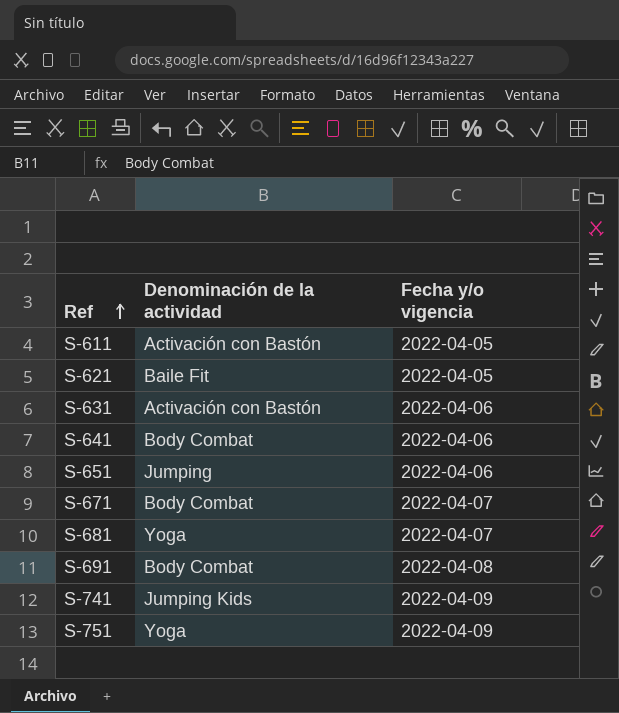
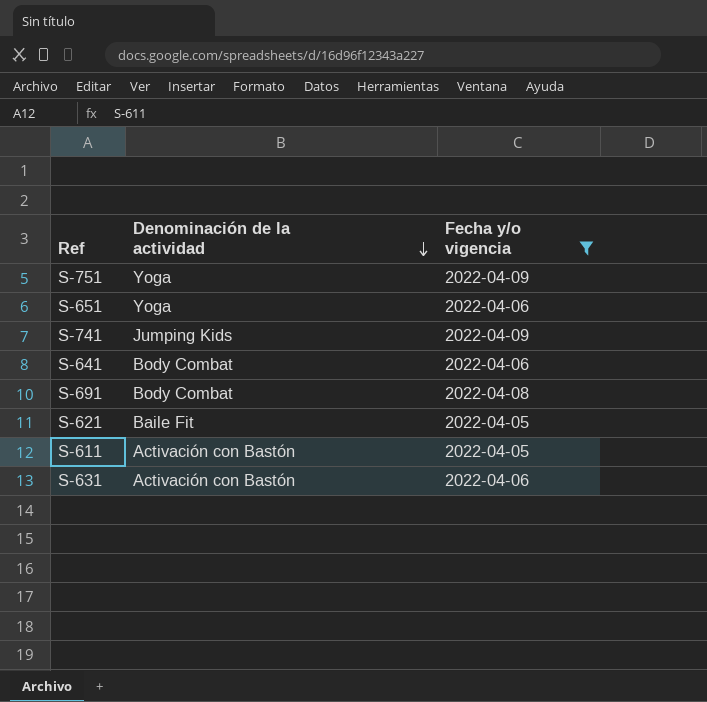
filter: none -> Fecha y/o vigencia != 2022-04-07
row order: Ref ascending -> Denominación de la actividad descending
S-651 | Denominación de la actividad: Jumping -> Yoga

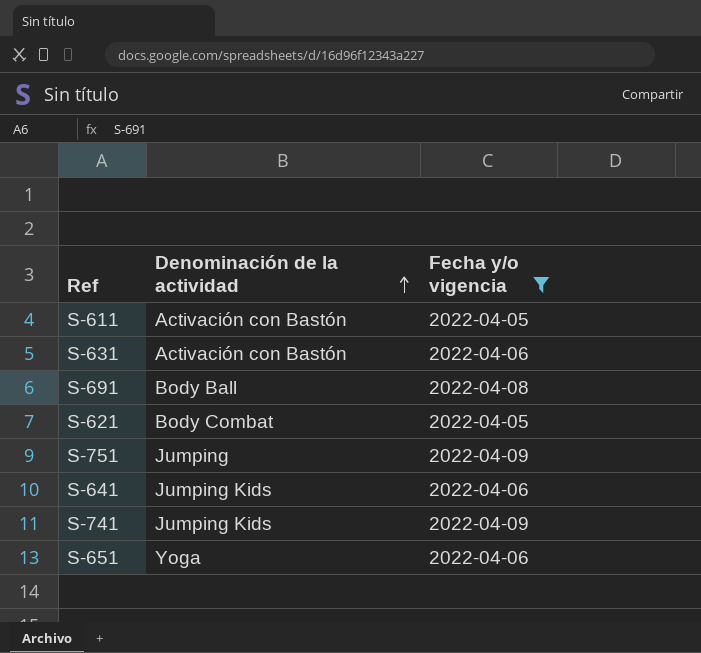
row order: Denominación de la actividad descending -> Denominación de la actividad ascending
S-691 | Denominación de la actividad: Body Combat -> Body Ball
S-621 | Denominación de la actividad: Baile Fit -> Body Combat
S-751 | Denominación de la actividad: Yoga -> Jumping
S-641 | Denominación de la actividad: Body Combat -> Jumping Kids

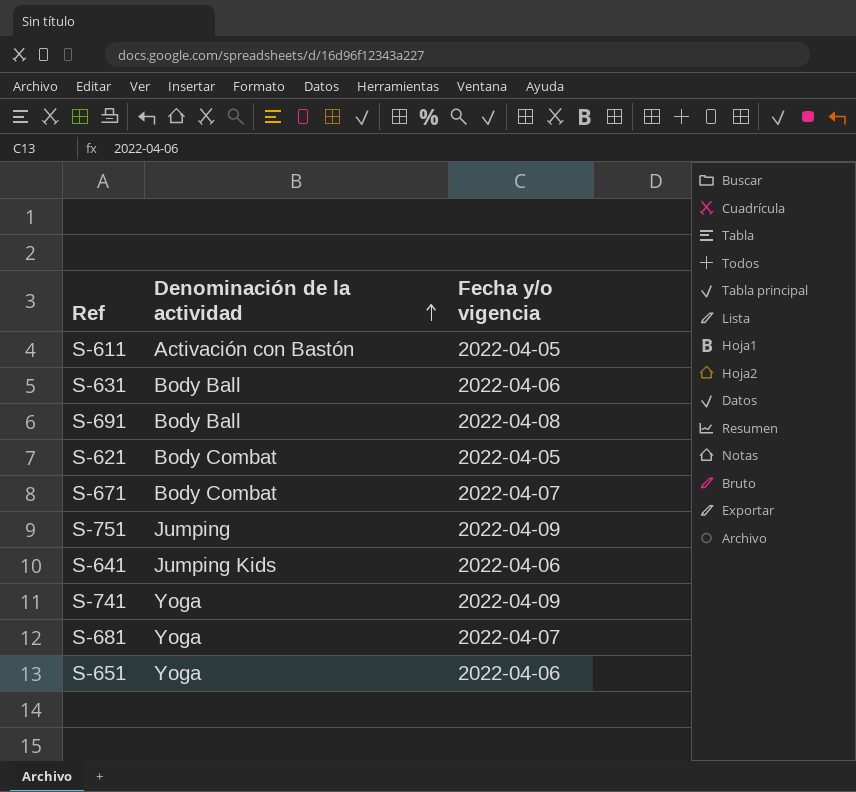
filter: Fecha y/o vigencia != 2022-04-07 -> none
S-631 | Denominación de la actividad: Activación con Bastón -> Body Ball
S-741 | Denominación de la actividad: Jumping Kids -> Yoga

